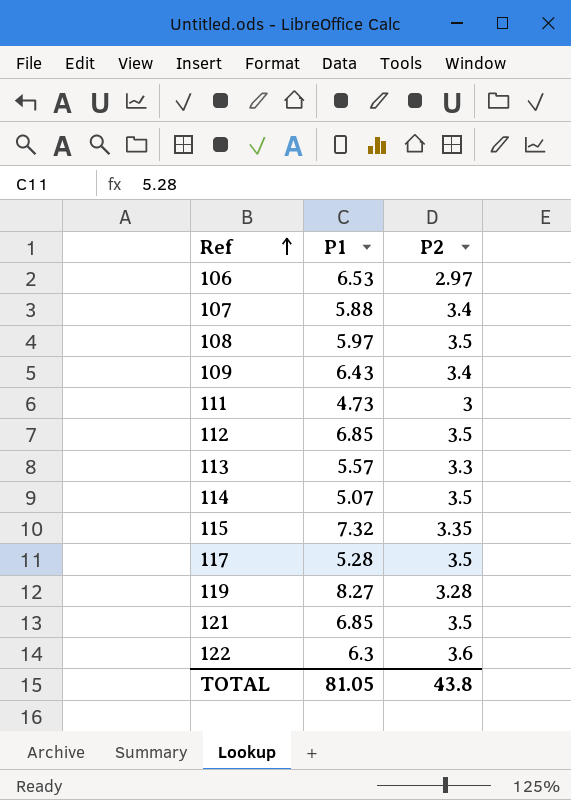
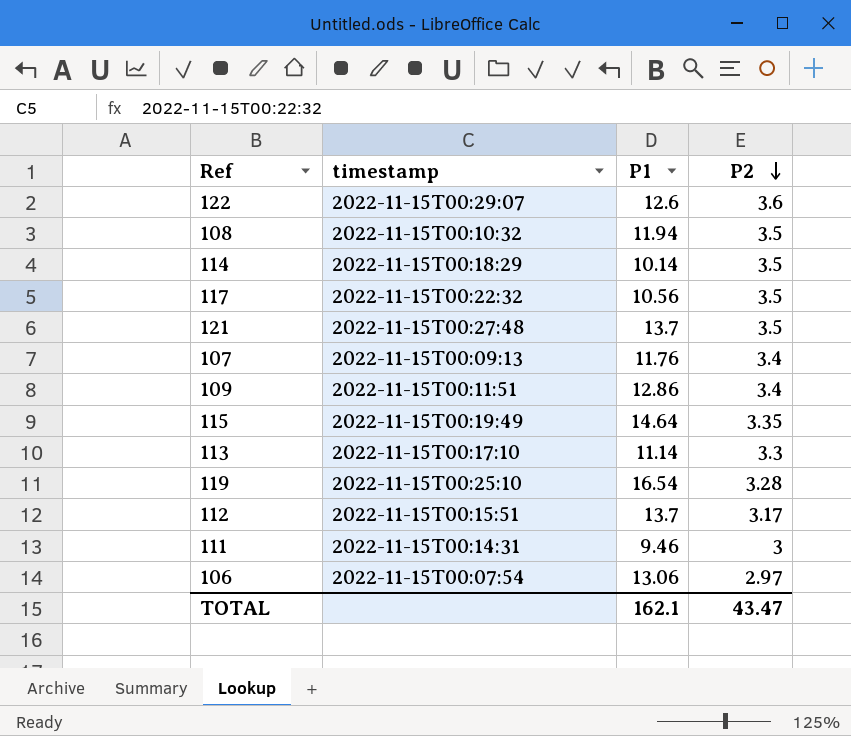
row order: Ref ascending -> P2 descending
column timestamp | position: none -> 2
122 | P1: 6.3 -> 12.6
108 | P1: 5.97 -> 11.94
114 | P1: 5.07 -> 10.14
117 | P1: 5.28 -> 10.56
121 | P1: 6.85 -> 13.7
107 | P1: 5.88 -> 11.76
109 | P1: 6.43 -> 12.86
115 | P1: 7.32 -> 14.64
113 | P1: 5.57 -> 11.14
119 | P1: 8.27 -> 16.54
112 | P1: 6.85 -> 13.7
112 | P2: 3.5 -> 3.17
111 | P1: 4.73 -> 9.46
106 | P1: 6.53 -> 13.06
TOTAL | P1: 81.05 -> 162.1
TOTAL | P2: 43.8 -> 43.47

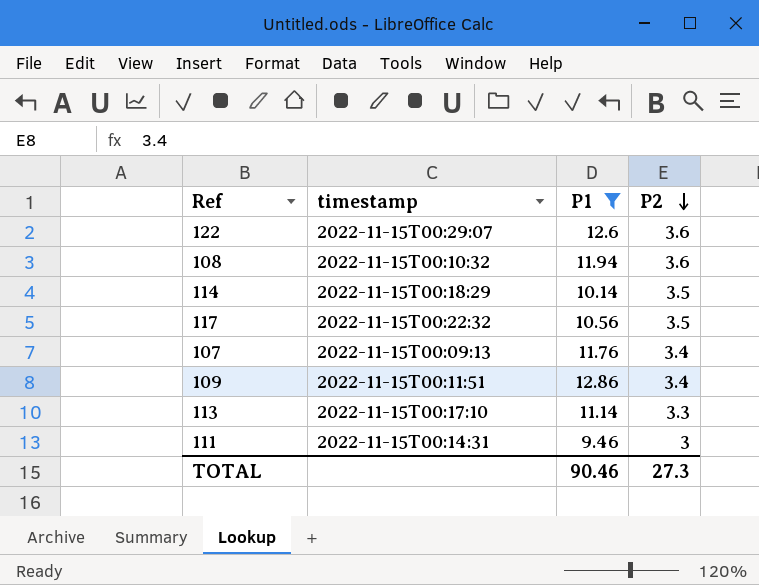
filter: none -> P1 <= 12.86
108 | P2: 3.5 -> 3.6
TOTAL | P1: 162.1 -> 90.46
TOTAL | P2: 43.47 -> 27.3

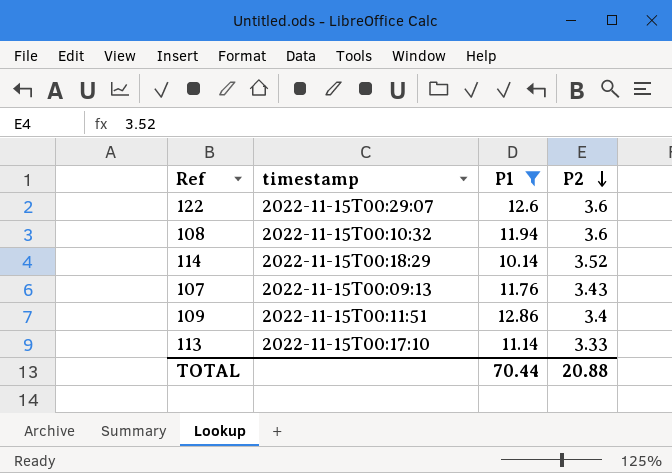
row 117: 2022-11-15T00:22:32 | 10.56 | 3.5 -> none
row 111: 2022-11-15T00:14:31 | 9.46 | 3 -> none
114 | P2: 3.5 -> 3.52
107 | P2: 3.4 -> 3.43
113 | P2: 3.3 -> 3.33
TOTAL | P1: 90.46 -> 70.44
TOTAL | P2: 27.3 -> 20.88

